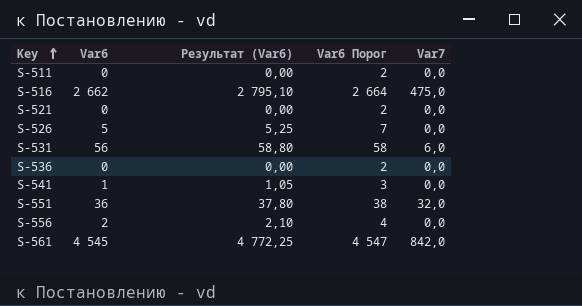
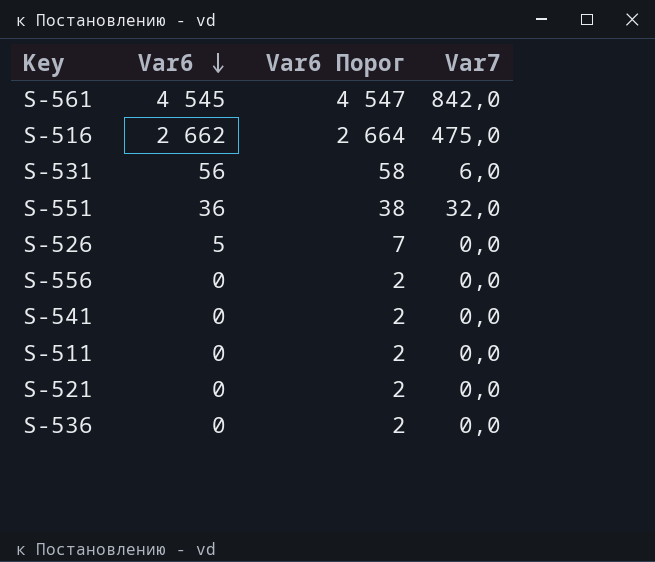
row order: Key ascending -> Var6 descending
column Результат (Var6) | formula: [Var6] * 1,05 -> none
S-556 | Var6: 2 -> 0
S-556 | Var6 Порог: 4 -> 2
S-541 | Var6: 1 -> 0
S-541 | Var6 Порог: 3 -> 2

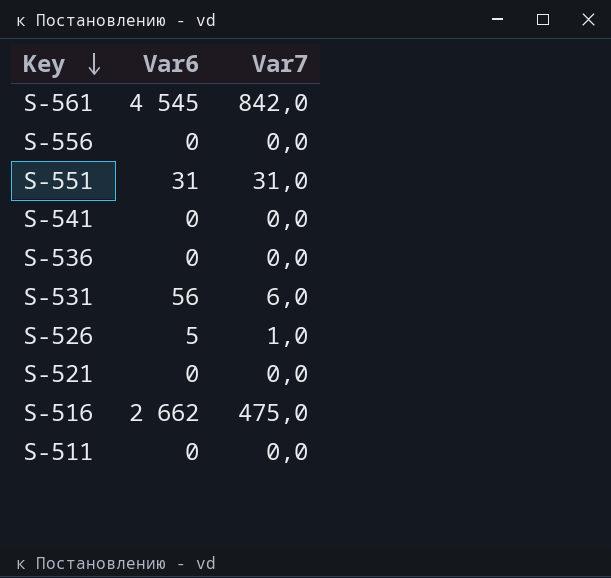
row order: Var6 descending -> Key descending
column Var6 Порог | formula: [Var6] + 2 -> none
S-551 | Var6: 36 -> 31
S-551 | Var7: 32,0 -> 31,0
S-526 | Var7: 0,0 -> 1,0

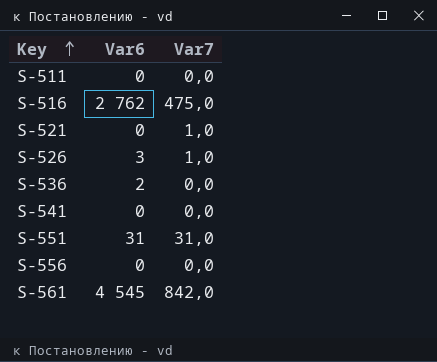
row order: Key descending -> Key ascending
row S-531: 56 | 6,0 -> none
S-516 | Var6: 2 662 -> 2 762
S-521 | Var7: 0,0 -> 1,0
S-526 | Var6: 5 -> 3
S-536 | Var6: 0 -> 2

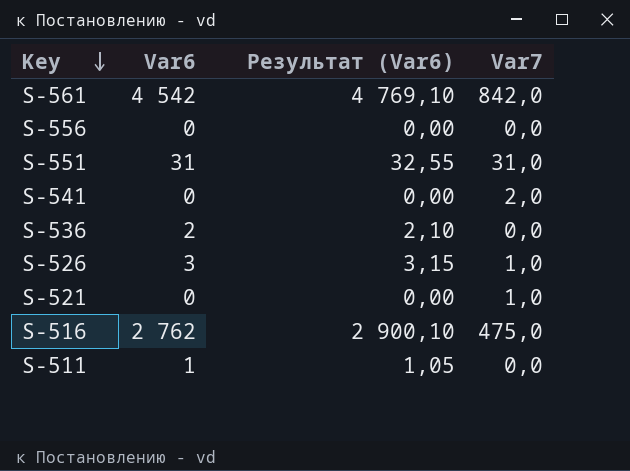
row order: Key ascending -> Key descending
column Результат (Var6) | formula: none -> [Var6] * 1,05
S-561 | Var6: 4 545 -> 4 542
S-541 | Var7: 0,0 -> 2,0
S-511 | Var6: 0 -> 1

